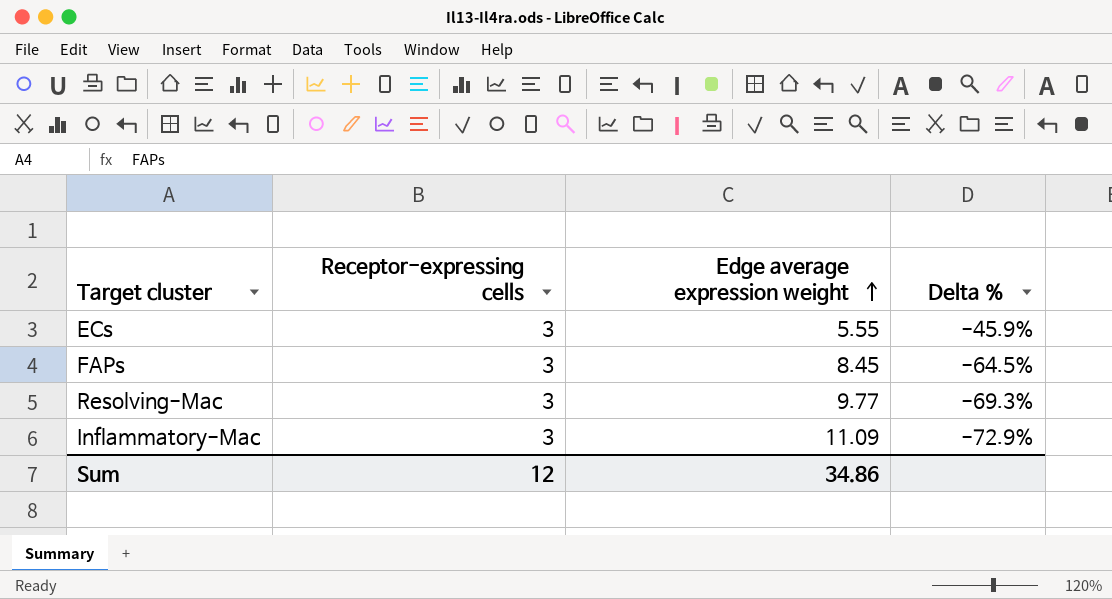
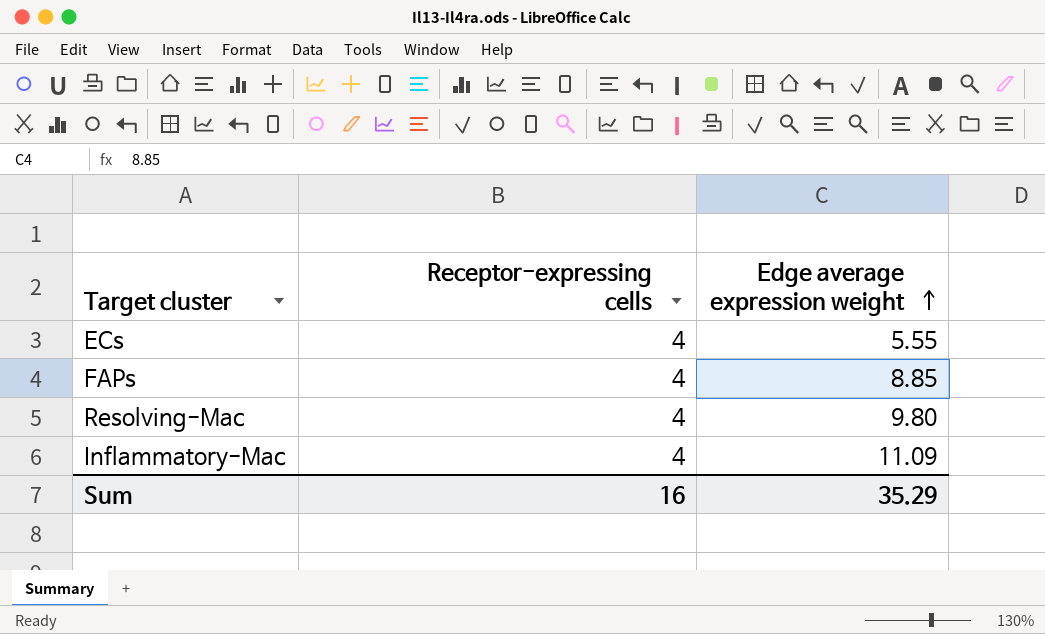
column Delta % | formula: ([Receptor-expressing cells] - [Edge average expression weight]) / [Edge average expression weight] -> none
ECs | Receptor-expressing cells: 3 -> 4
FAPs | Receptor-expressing cells: 3 -> 4
FAPs | Edge average expression weight: 8.45 -> 8.85
Resolving-Mac | Receptor-expressing cells: 3 -> 4
Resolving-Mac | Edge average expression weight: 9.77 -> 9.80
Inflammatory-Mac | Receptor-expressing cells: 3 -> 4
Sum | Receptor-expressing cells: 12 -> 16
Sum | Edge average expression weight: 34.86 -> 35.29

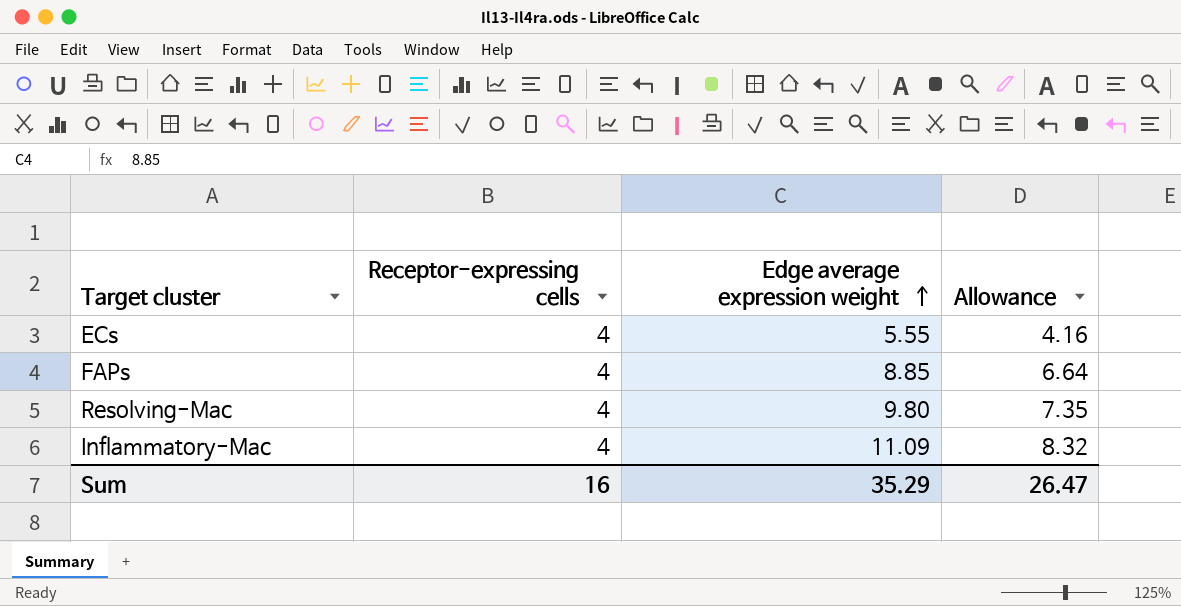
column Allowance | formula: none -> [Edge average expression weight] * 0.75

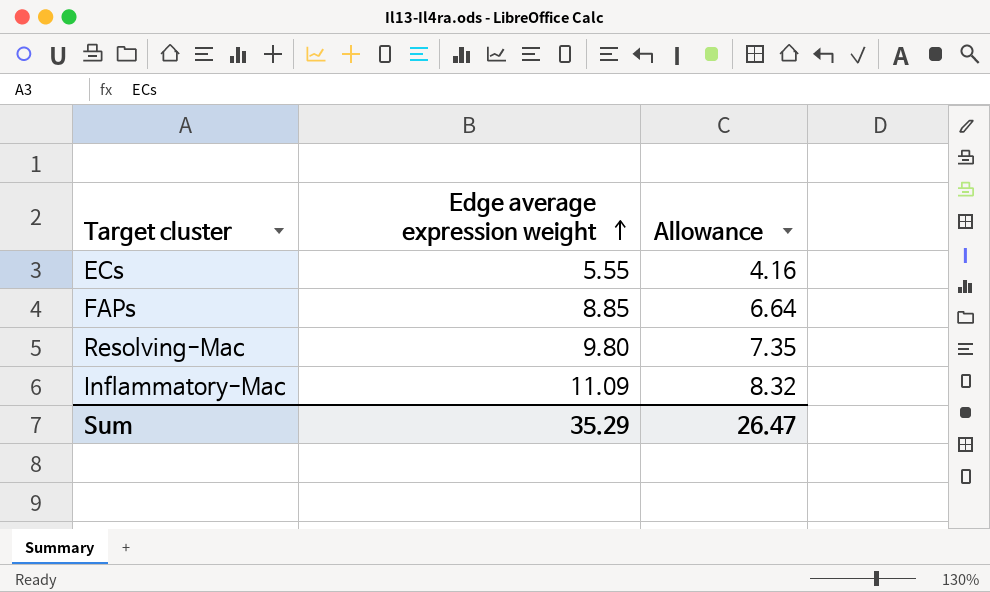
column Receptor-expressing cells | position: 2 -> none

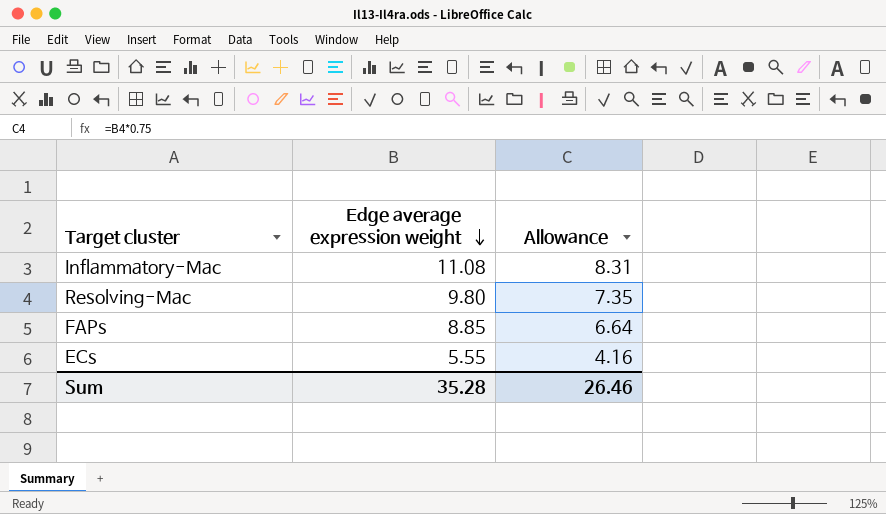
row order: Edge average expression weight ascending -> Edge average expression weight descending
Inflammatory-Mac | Edge average expression weight: 11.09 -> 11.08
Inflammatory-Mac | Allowance: 8.32 -> 8.31
Sum | Edge average expression weight: 35.29 -> 35.28
Sum | Allowance: 26.47 -> 26.46

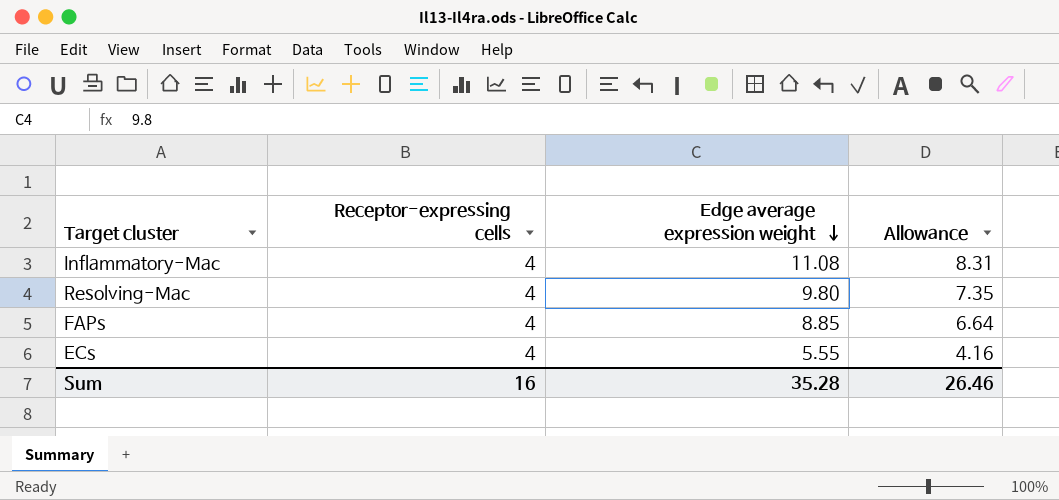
column Receptor-expressing cells | position: none -> 2

